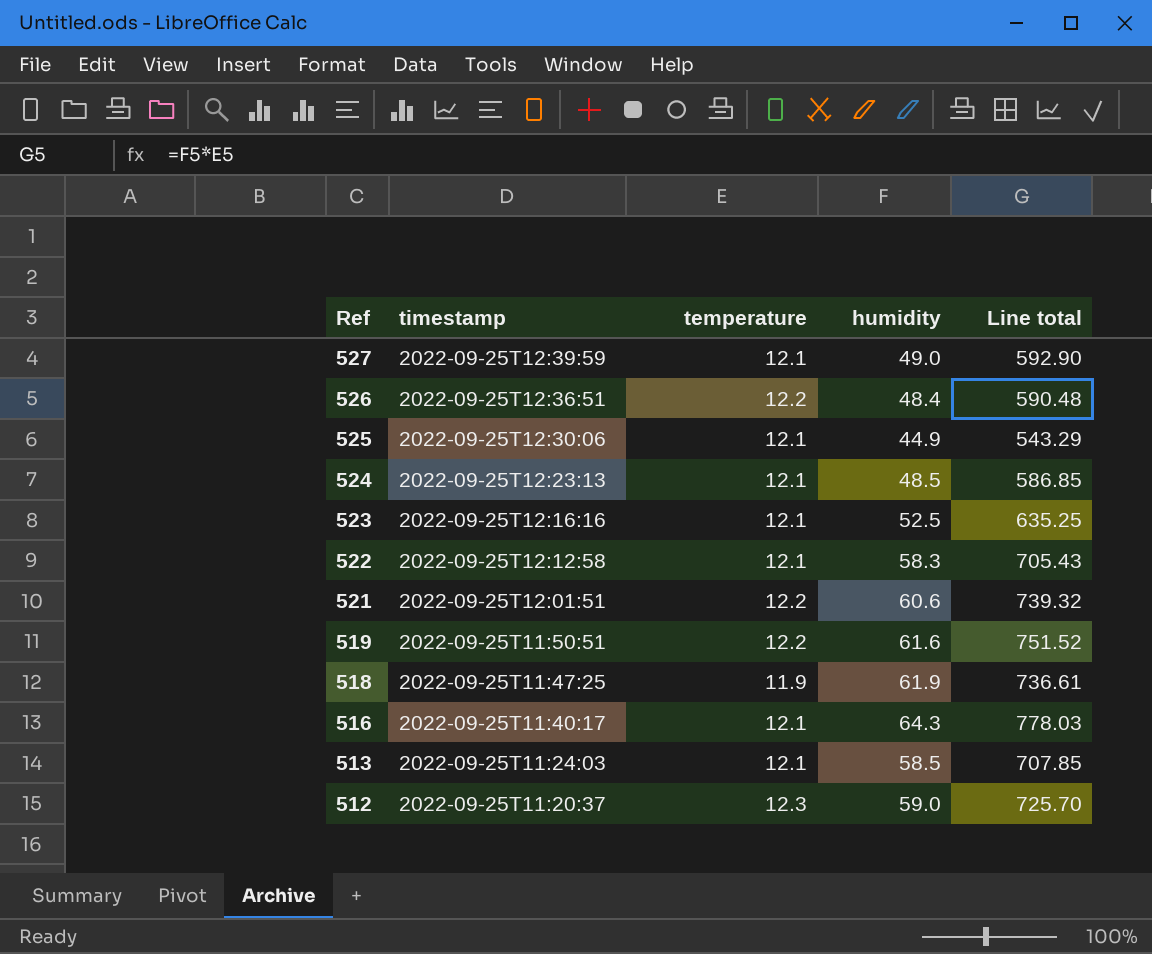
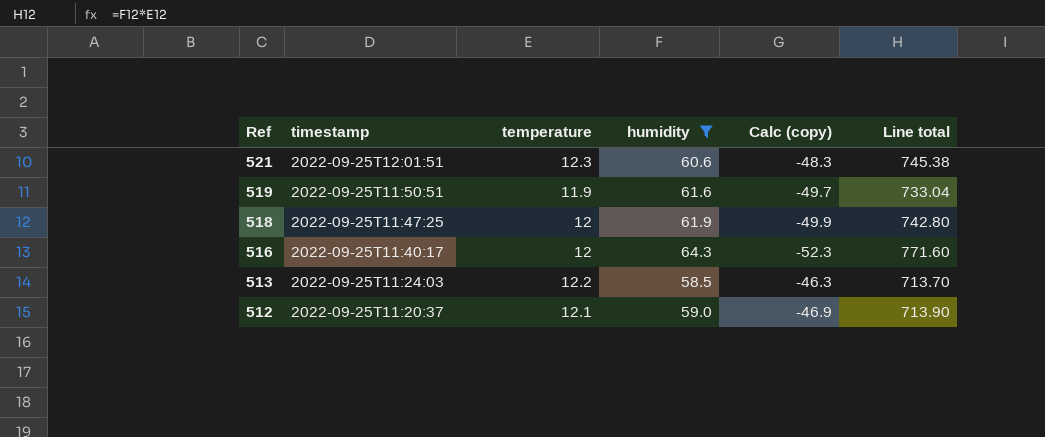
filter: none -> humidity >= 58.5
column Calc (copy) | formula: none -> [temperature] - [humidity]
521 | temperature: 12.2 -> 12.3
521 | Line total: 739.32 -> 745.38
519 | temperature: 12.2 -> 11.9
519 | Line total: 751.52 -> 733.04
518 | temperature: 11.9 -> 12
518 | Line total: 736.61 -> 742.80
516 | temperature: 12.1 -> 12
516 | Line total: 778.03 -> 771.60
513 | temperature: 12.1 -> 12.2
513 | Line total: 707.85 -> 713.70
512 | temperature: 12.3 -> 12.1
512 | Line total: 725.70 -> 713.90

